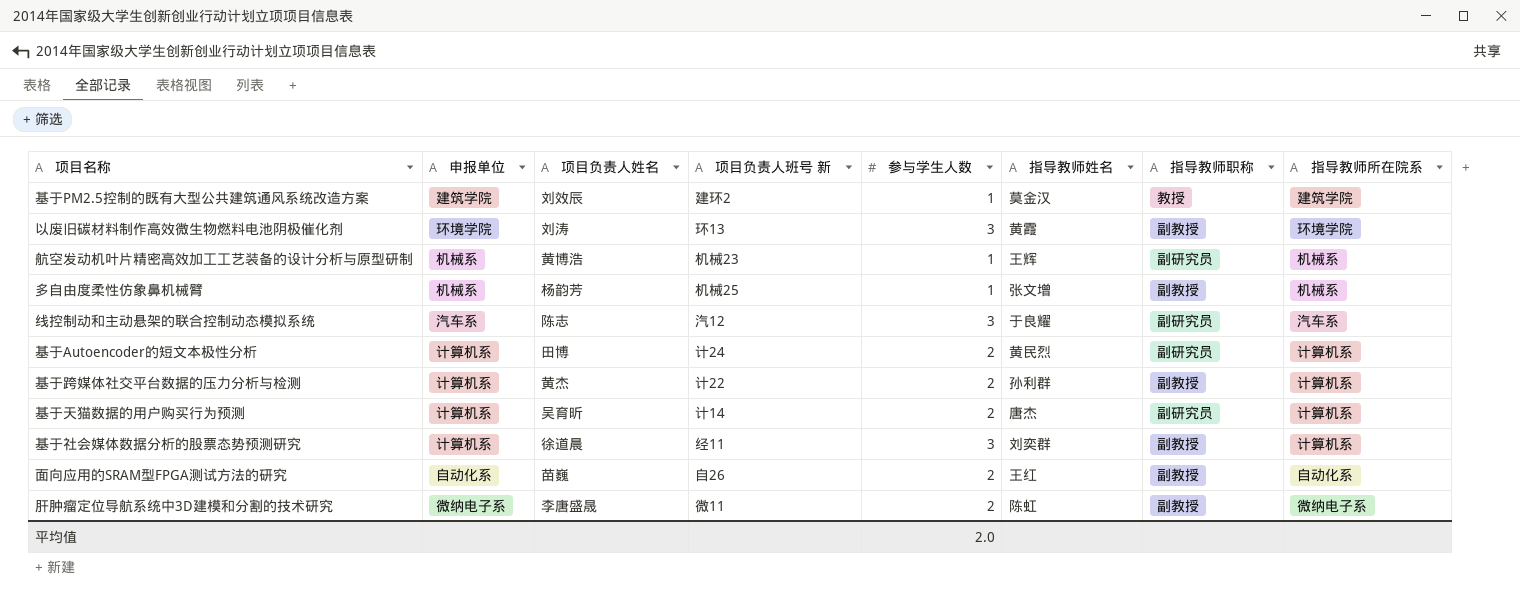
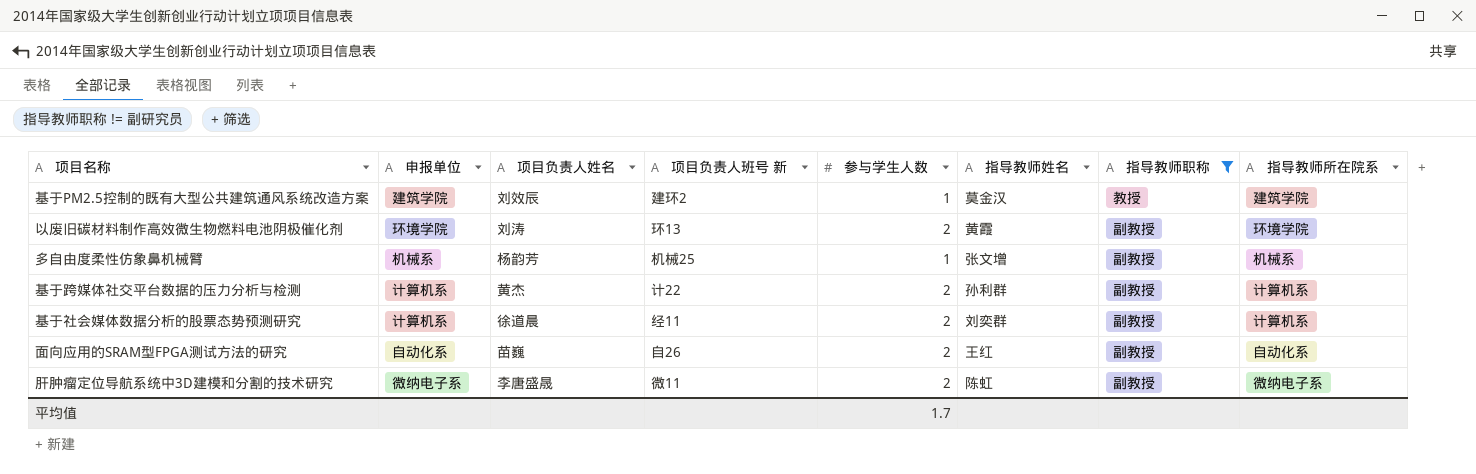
filter: none -> 指导教师职称 != 副研究员
以废旧碳材料制作高效微生物燃料电池阴极催化剂 | 参与学生人数: 3 -> 2
基于社会媒体数据分析的股票态势预测研究 | 参与学生人数: 3 -> 2
平均值 | 参与学生人数: 2.0 -> 1.7

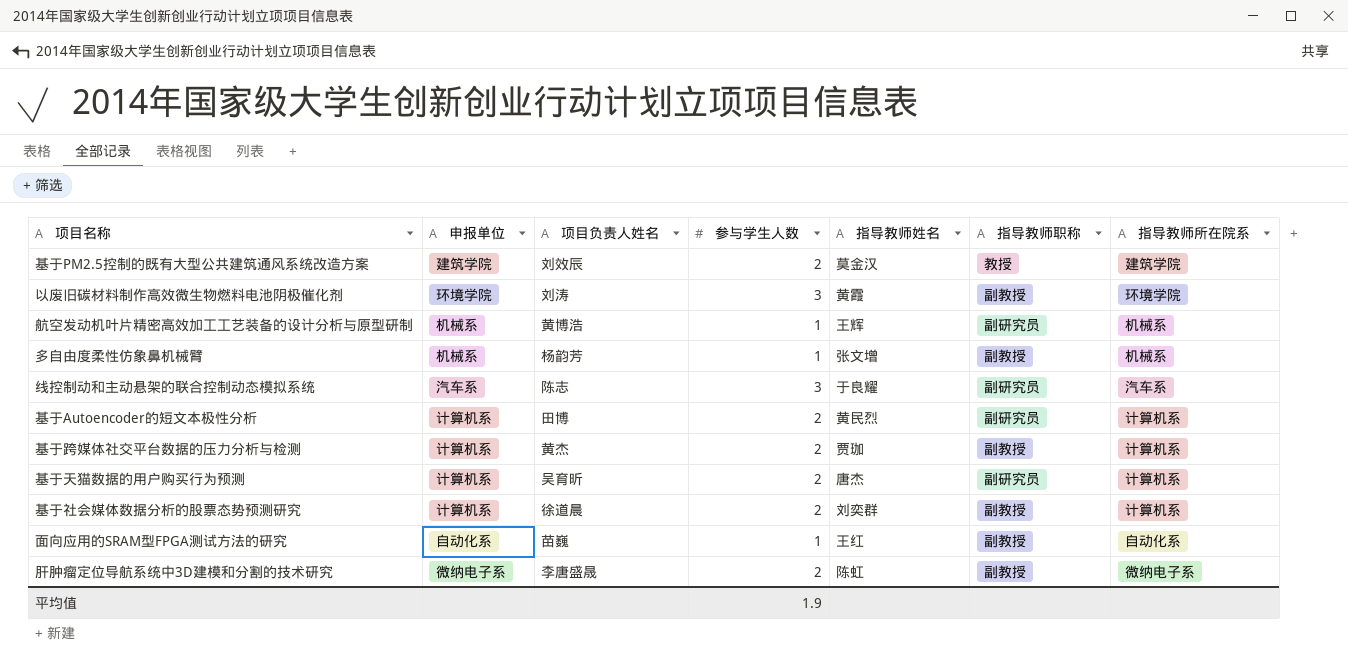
filter: 指导教师职称 != 副研究员 -> none
column 项目负责人班号 新 | position: 4 -> none
基于PM2.5控制的既有大型公共建筑通风系统改造方案 | 参与学生人数: 1 -> 2
以废旧碳材料制作高效微生物燃料电池阴极催化剂 | 参与学生人数: 2 -> 3
基于跨媒体社交平台数据的压力分析与检测 | 指导教师姓名: 孙利群 -> 贾珈
面向应用的SRAM型FPGA测试方法的研究 | 参与学生人数: 2 -> 1
平均值 | 参与学生人数: 1.7 -> 1.9

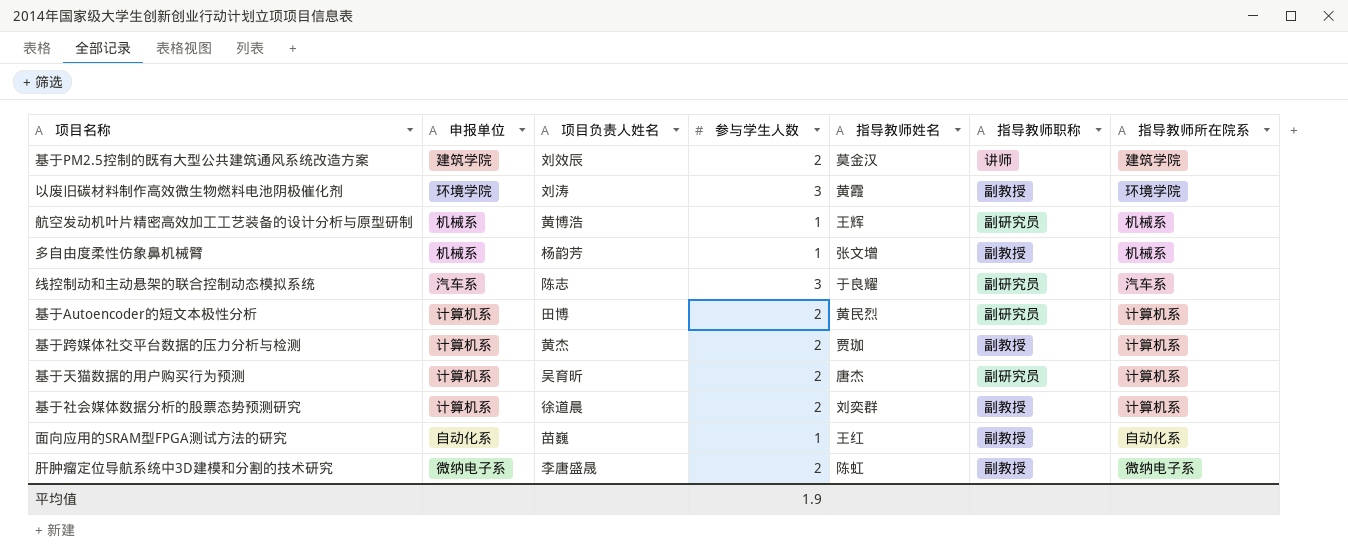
基于PM2.5控制的既有大型公共建筑通风系统改造方案 | 指导教师职称: 教授 -> 讲师

